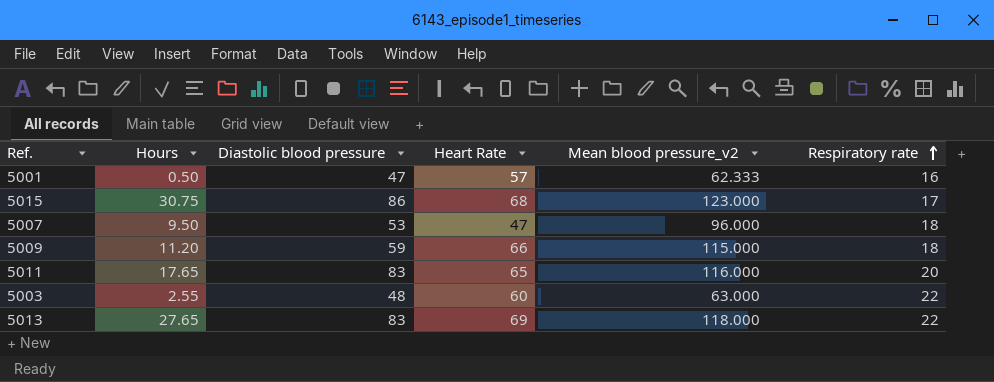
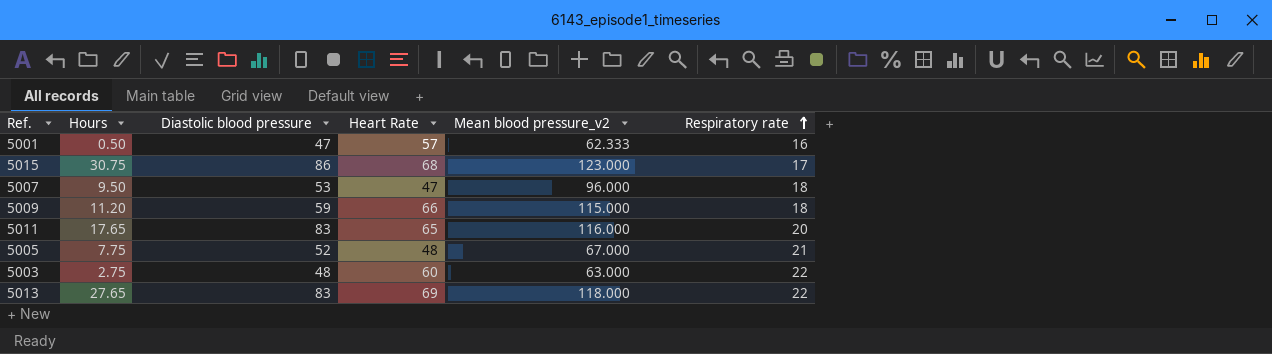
row 5005: none -> 7.75 | 52 | 48 | 67.000 | 21
5003 | Hours: 2.55 -> 2.75

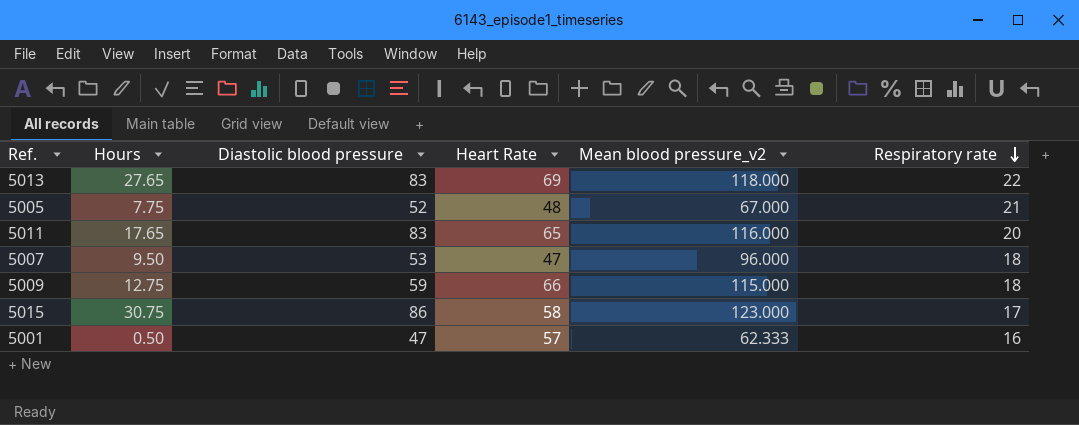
row order: Respiratory rate ascending -> Respiratory rate descending
row 5003: 2.75 | 48 | 60 | 63.000 | 22 -> none
5009 | Hours: 11.20 -> 12.75
5015 | Heart Rate: 68 -> 58

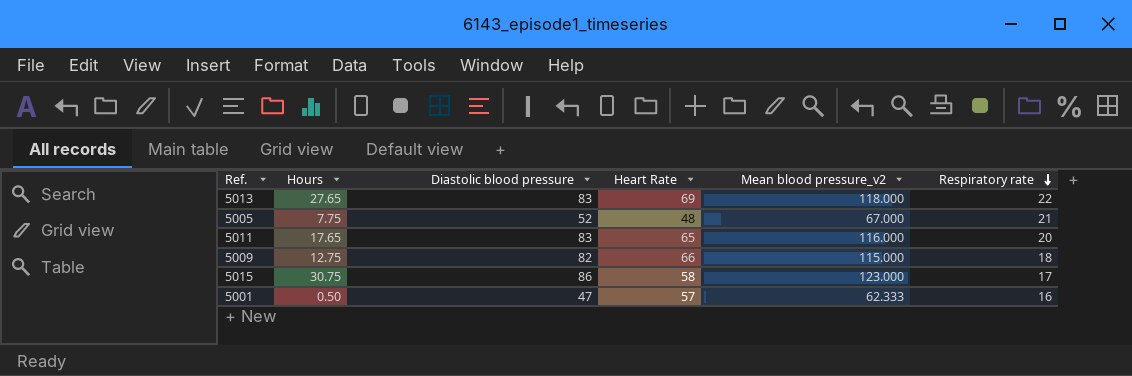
row 5007: 9.50 | 53 | 47 | 96.000 | 18 -> none
5009 | Diastolic blood pressure: 59 -> 82

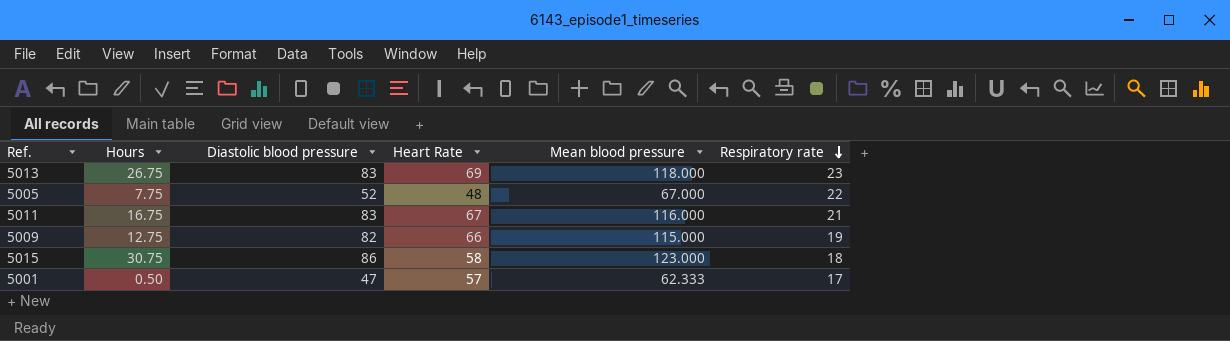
column name: Mean blood pressure_v2 -> Mean blood pressure
5013 | Hours: 27.65 -> 26.75
5013 | Respiratory rate: 22 -> 23
5005 | Respiratory rate: 21 -> 22
5011 | Hours: 17.65 -> 16.75
5011 | Heart Rate: 65 -> 67
5011 | Respiratory rate: 20 -> 21
5009 | Respiratory rate: 18 -> 19
5015 | Respiratory rate: 17 -> 18
5001 | Respiratory rate: 16 -> 17

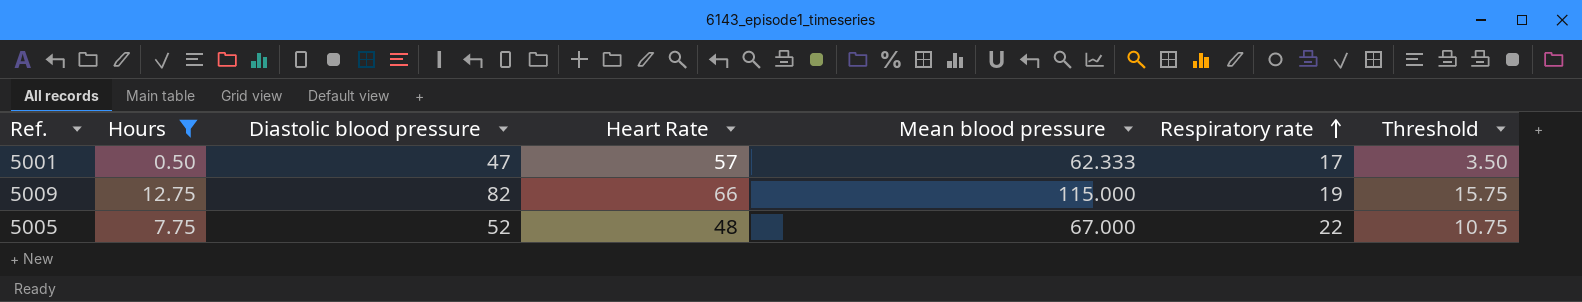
filter: none -> Hours <= 12.75
row order: Respiratory rate descending -> Respiratory rate ascending
column Threshold | formula: none -> [Hours] + 3

